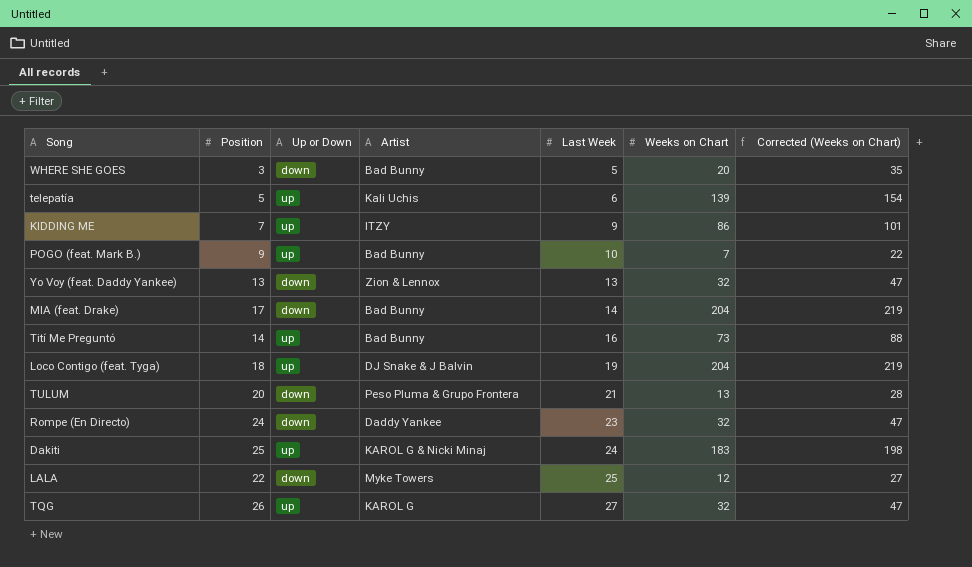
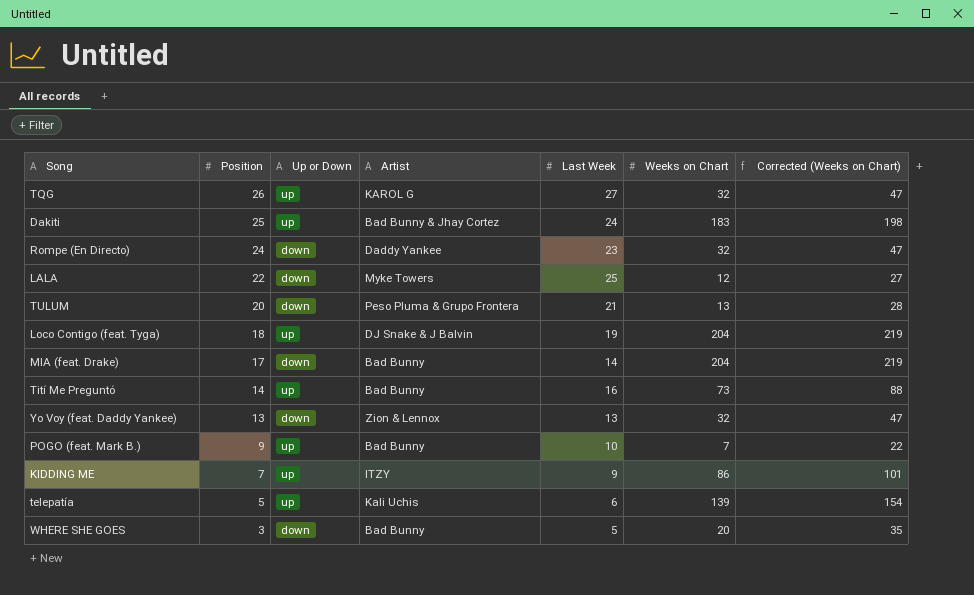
row order: Last Week ascending -> Position descending
Dakiti | Artist: KAROL G & Nicki Minaj -> Bad Bunny & Jhay Cortez

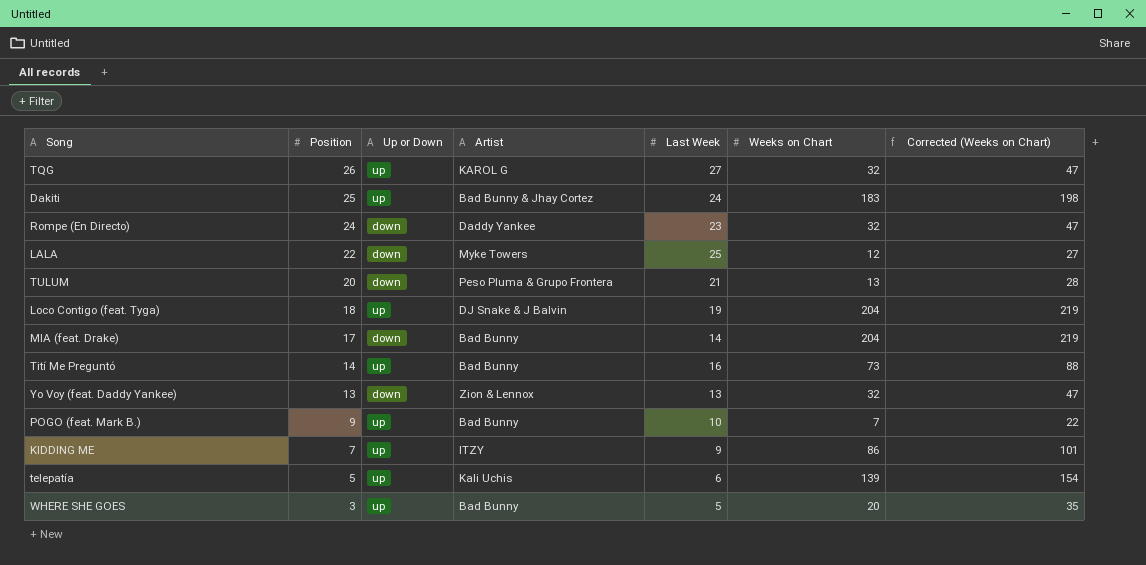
WHERE SHE GOES | Up or Down: down -> up

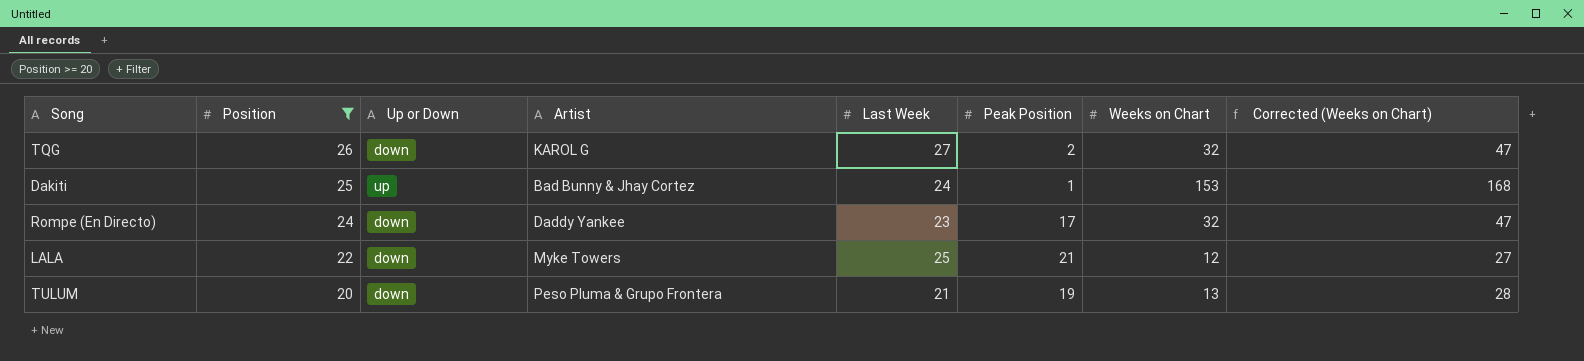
filter: none -> Position >= 20
column Peak Position | position: none -> 6
TQG | Up or Down: up -> down
Dakiti | Weeks on Chart: 183 -> 153
Dakiti | Corrected (Weeks on Chart): 198 -> 168

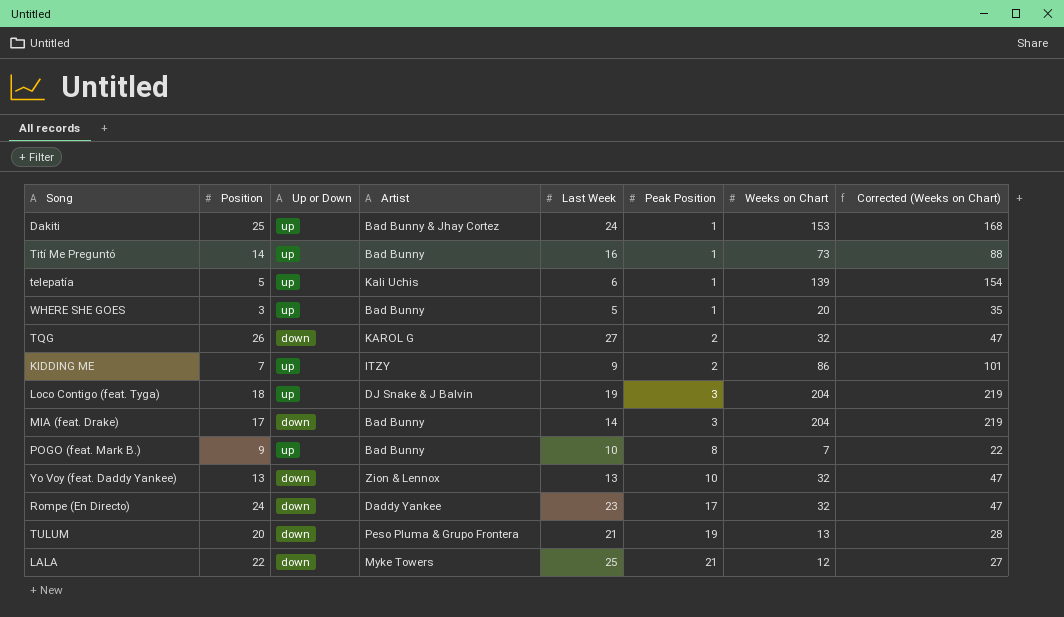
filter: Position >= 20 -> none
row order: Position descending -> Peak Position ascending

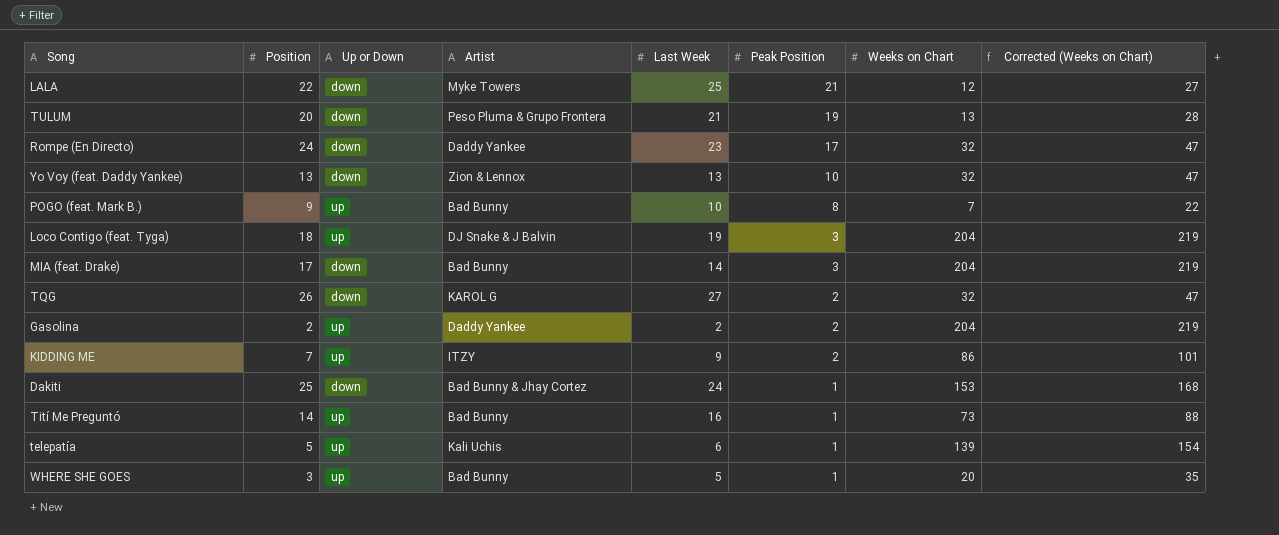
row order: Peak Position ascending -> Peak Position descending
row Gasolina: none -> 2 | up | Daddy Yankee | 2 | 2 | 204 | 219
Dakiti | Up or Down: up -> down

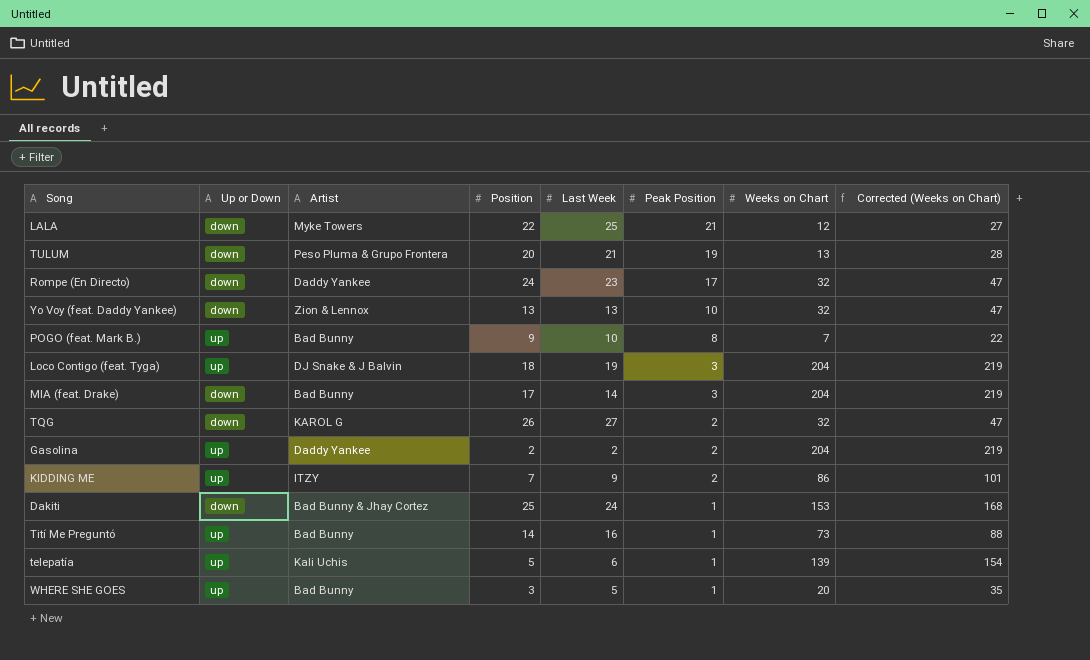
column Position | position: 2 -> 4

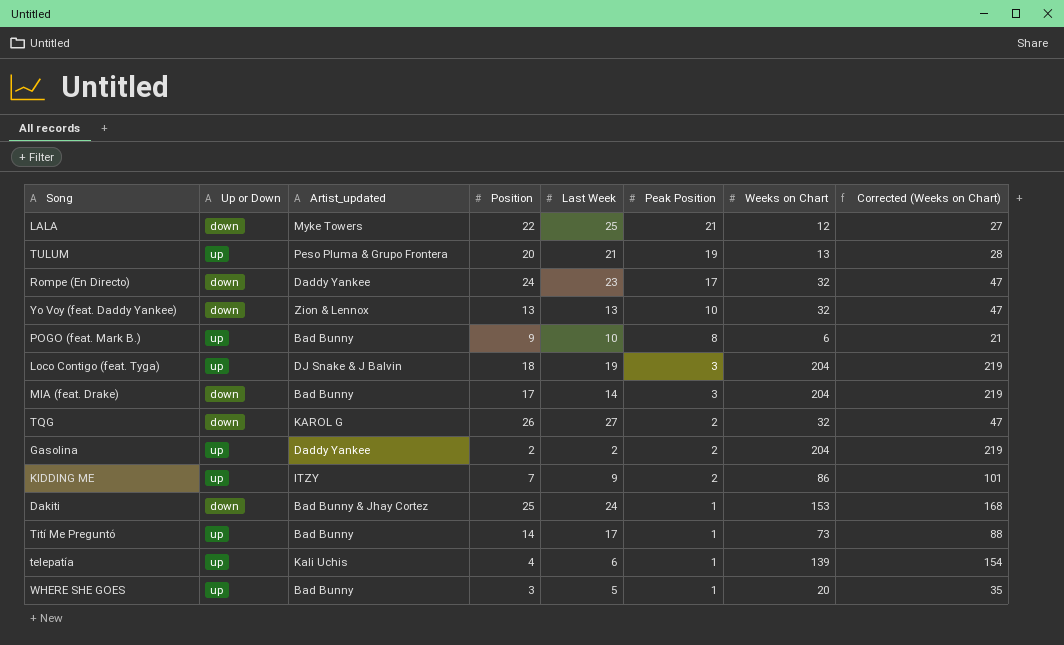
column name: Artist -> Artist_updated
TULUM | Up or Down: down -> up
POGO (feat. Mark B.) | Weeks on Chart: 7 -> 6
POGO (feat. Mark B.) | Corrected (Weeks on Chart): 22 -> 21
Tití Me Preguntó | Last Week: 16 -> 17
telepatía | Position: 5 -> 4

